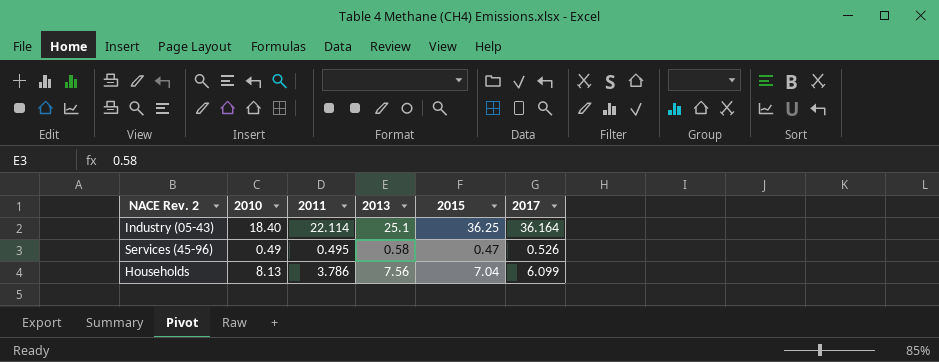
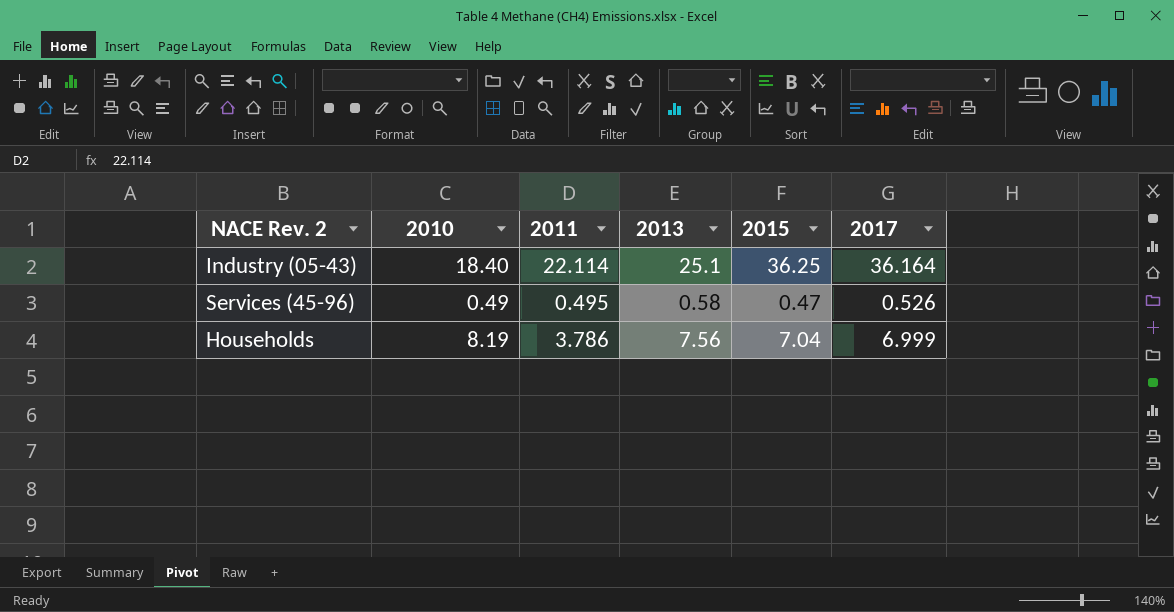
Households | 2010: 8.13 -> 8.19
Households | 2017: 6.099 -> 6.999

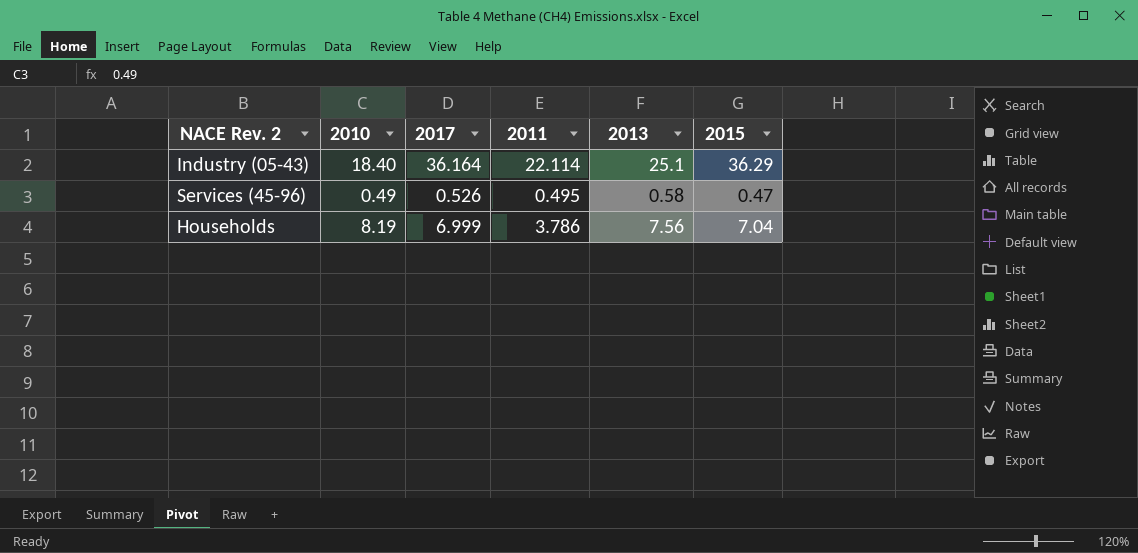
column 2017 | position: 6 -> 3
Industry (05-43) | 2015: 36.25 -> 36.29

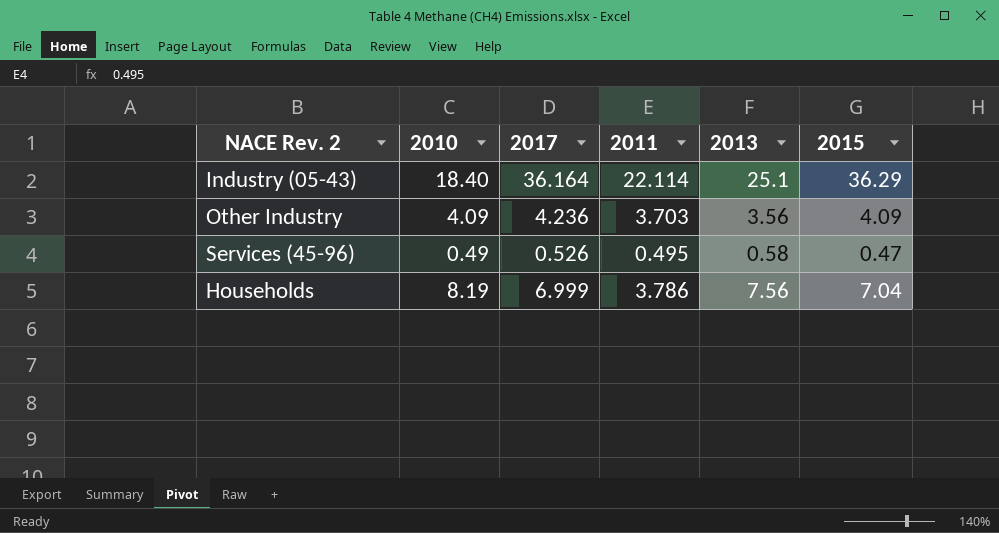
row Other Industry: none -> 4.09 | 4.236 | 3.703 | 3.56 | 4.09

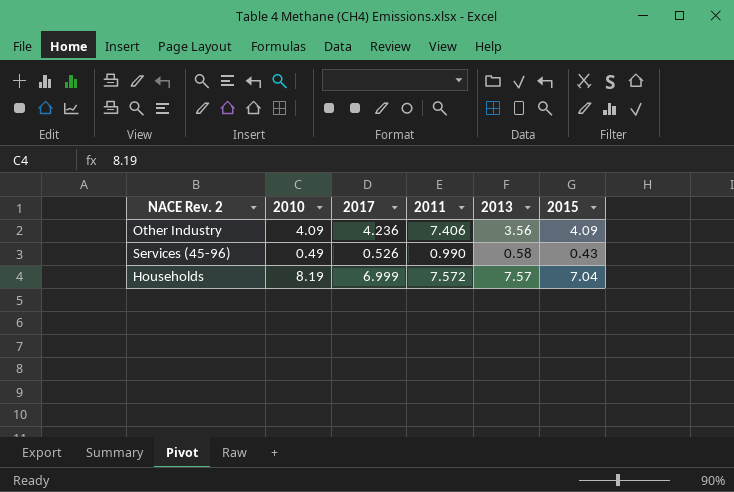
row Industry (05-43): 18.40 | 36.164 | 22.114 | 25.1 | 36.29 -> none
Other Industry | 2011: 3.703 -> 7.406
Services (45-96) | 2011: 0.495 -> 0.990
Services (45-96) | 2015: 0.47 -> 0.43
Households | 2011: 3.786 -> 7.572
Households | 2013: 7.56 -> 7.57

